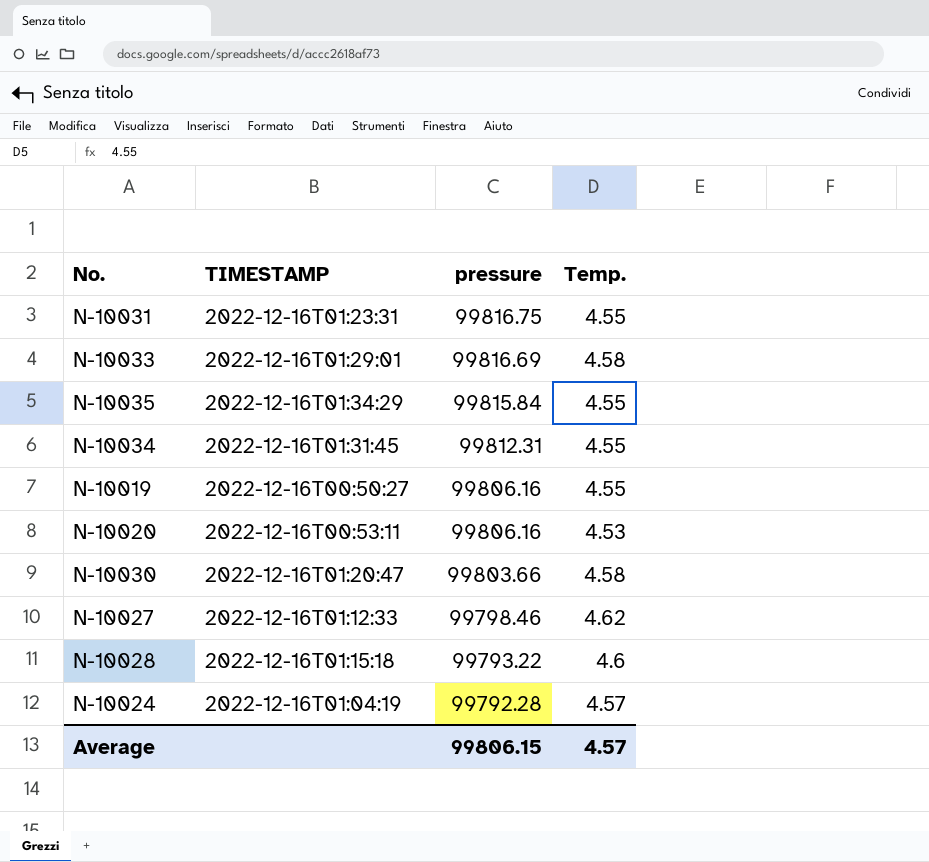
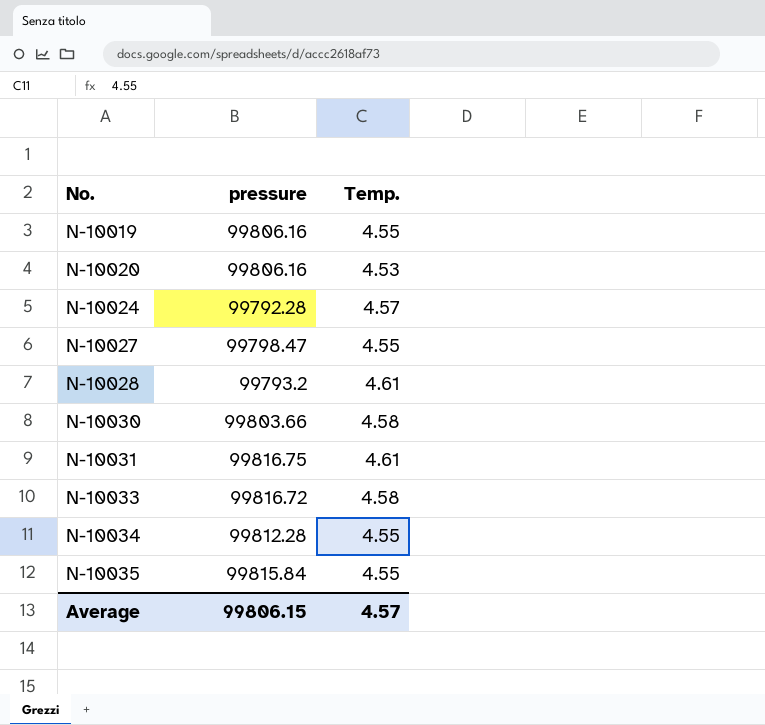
row order: pressure descending -> No. ascending
column TIMESTAMP | position: 2 -> none
N-10027 | pressure: 99798.46 -> 99798.47
N-10027 | Temp.: 4.62 -> 4.55
N-10028 | pressure: 99793.22 -> 99793.2
N-10028 | Temp.: 4.6 -> 4.61
N-10031 | Temp.: 4.55 -> 4.61
N-10033 | pressure: 99816.69 -> 99816.72
N-10034 | pressure: 99812.31 -> 99812.28

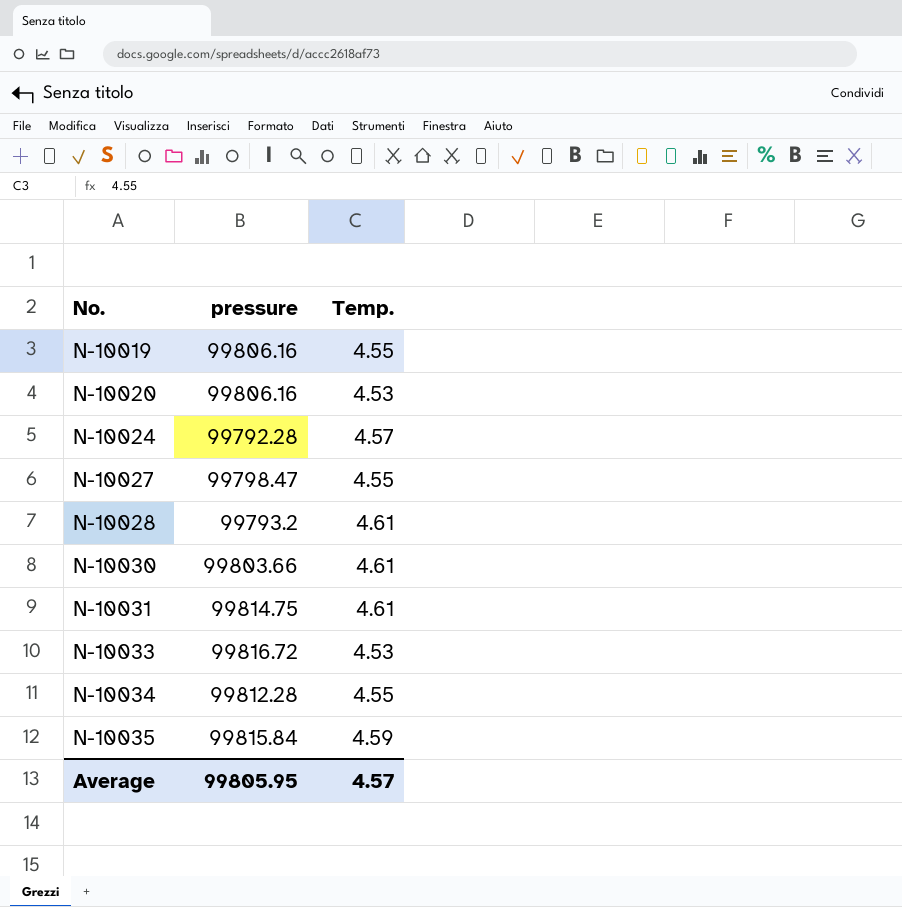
N-10030 | Temp.: 4.58 -> 4.61
N-10031 | pressure: 99816.75 -> 99814.75
N-10033 | Temp.: 4.58 -> 4.53
N-10035 | Temp.: 4.55 -> 4.59
Average | pressure: 99806.15 -> 99805.95

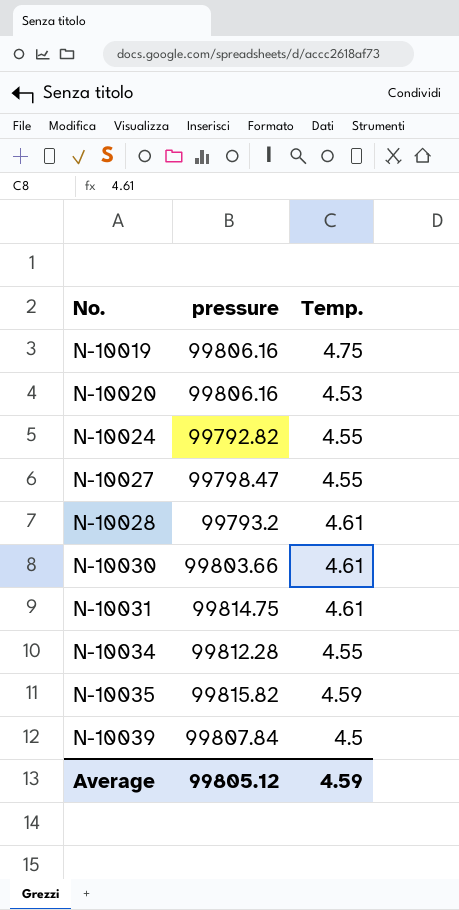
row N-10033: 99816.72 | 4.53 -> none
N-10019 | Temp.: 4.55 -> 4.75
N-10024 | pressure: 99792.28 -> 99792.82
N-10024 | Temp.: 4.57 -> 4.55
N-10035 | pressure: 99815.84 -> 99815.82
row N-10039: none -> 99807.84 | 4.5
Average | pressure: 99805.95 -> 99805.12
Average | Temp.: 4.57 -> 4.59

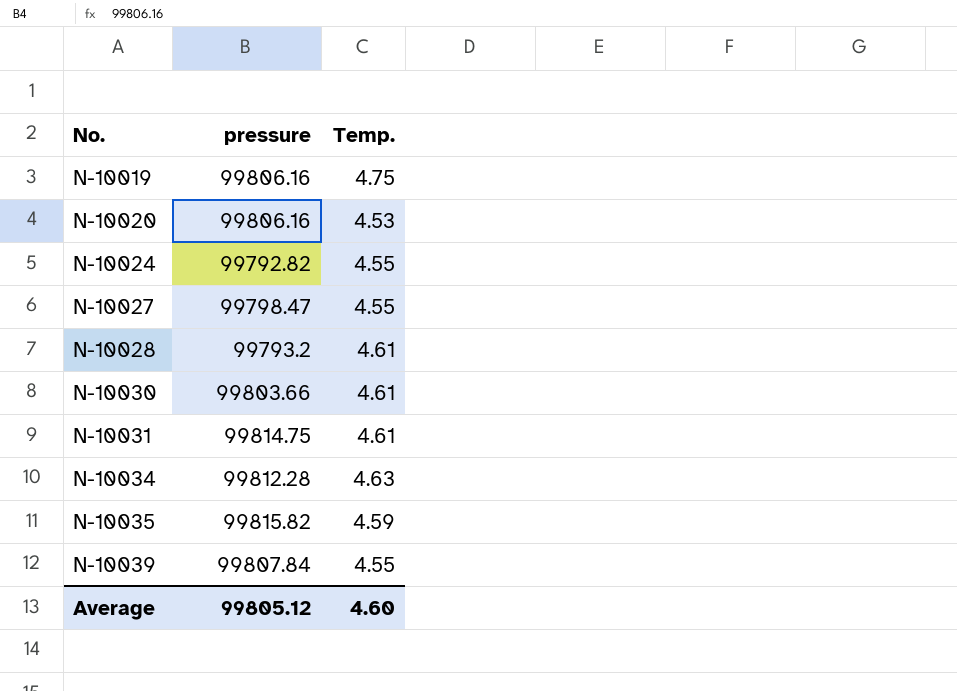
N-10034 | Temp.: 4.55 -> 4.63
N-10039 | Temp.: 4.5 -> 4.55
Average | Temp.: 4.59 -> 4.60

